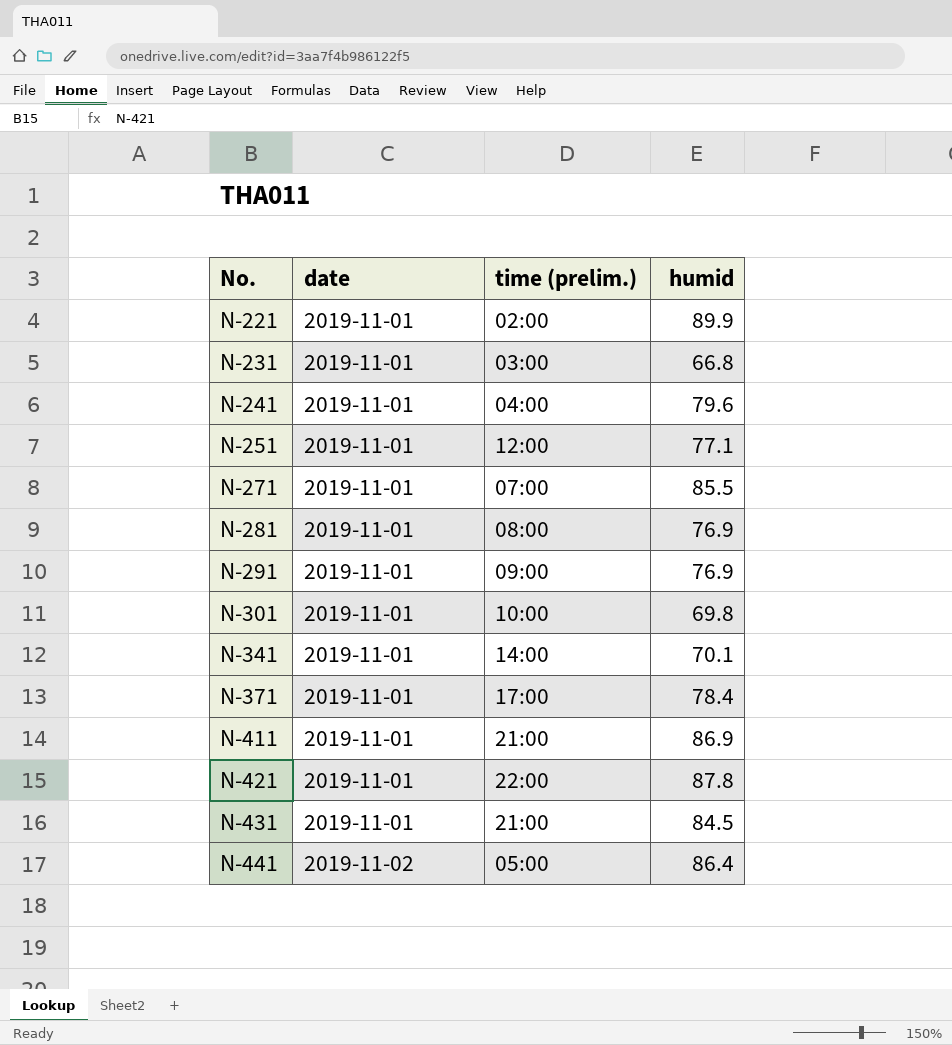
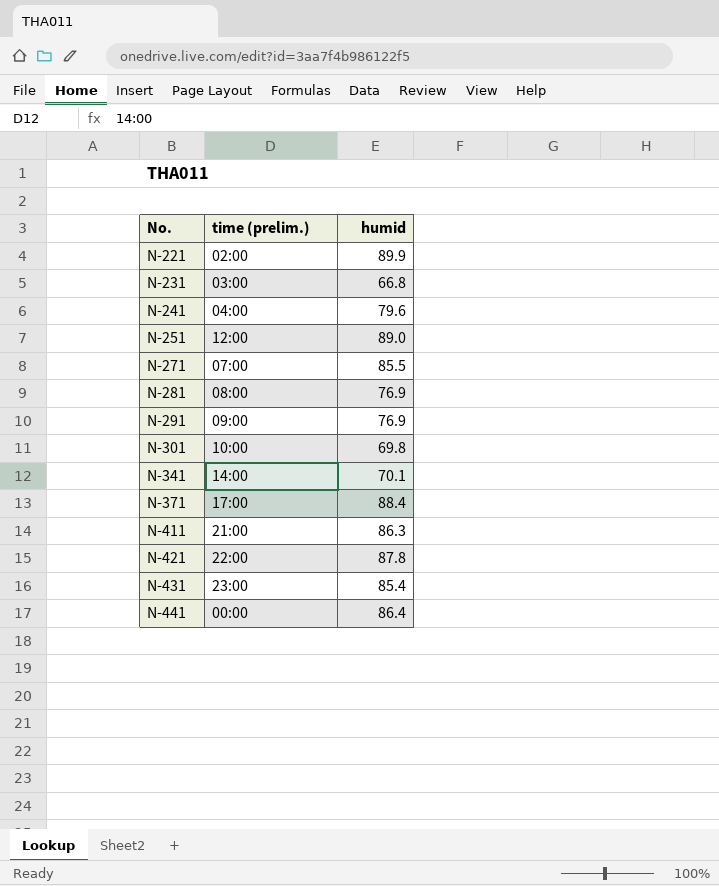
column date | position: 2 -> none
N-251 | humid: 77.1 -> 89.0
N-371 | humid: 78.4 -> 88.4
N-411 | humid: 86.9 -> 86.3
N-431 | time (prelim.): 21:00 -> 23:00
N-431 | humid: 84.5 -> 85.4
N-441 | time (prelim.): 05:00 -> 00:00

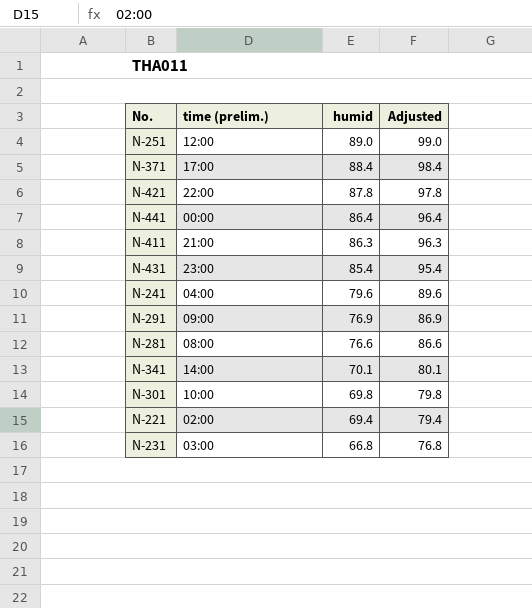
row order: No. ascending -> humid descending
column Adjusted | formula: none -> [humid] + 10
row N-271: 07:00 | 85.5 -> none
N-281 | humid: 76.9 -> 76.6
N-221 | humid: 89.9 -> 69.4

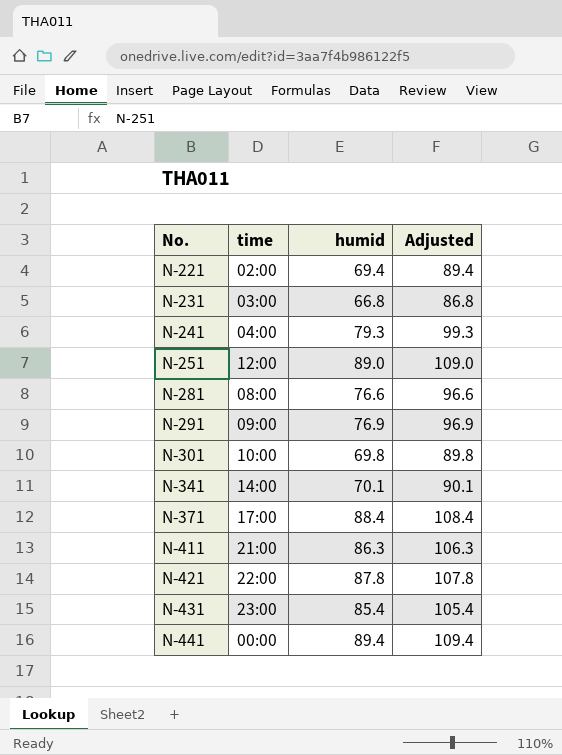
row order: humid descending -> No. ascending
column name: time (prelim.) -> time
column Adjusted | formula: [humid] + 10 -> [humid] + 20
N-241 | humid: 79.6 -> 79.3
N-441 | humid: 86.4 -> 89.4

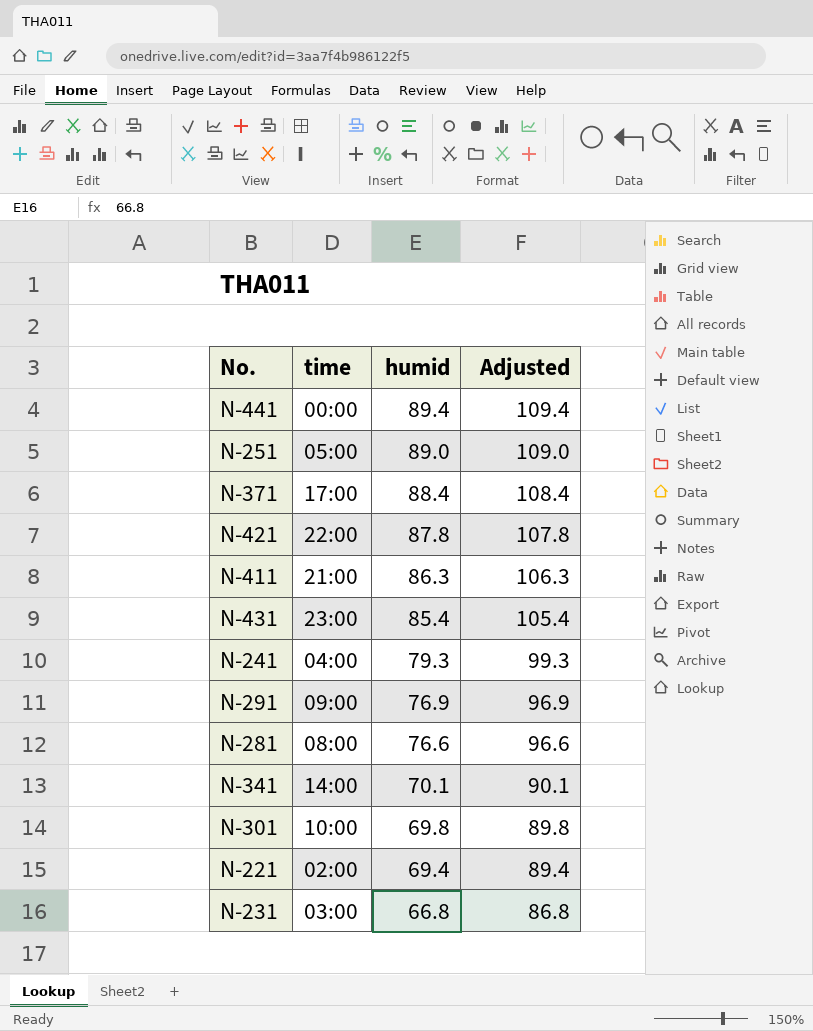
row order: No. ascending -> humid descending
N-251 | time: 12:00 -> 05:00

